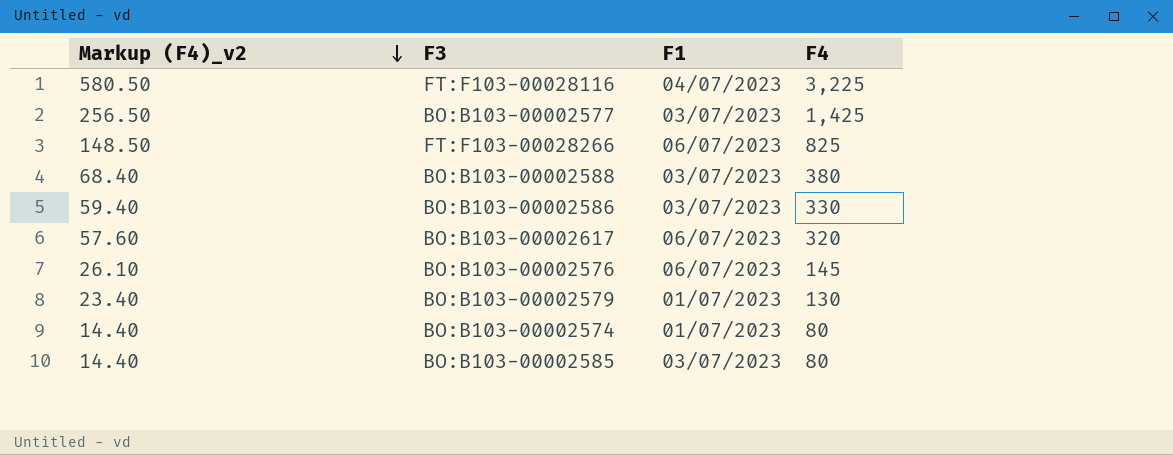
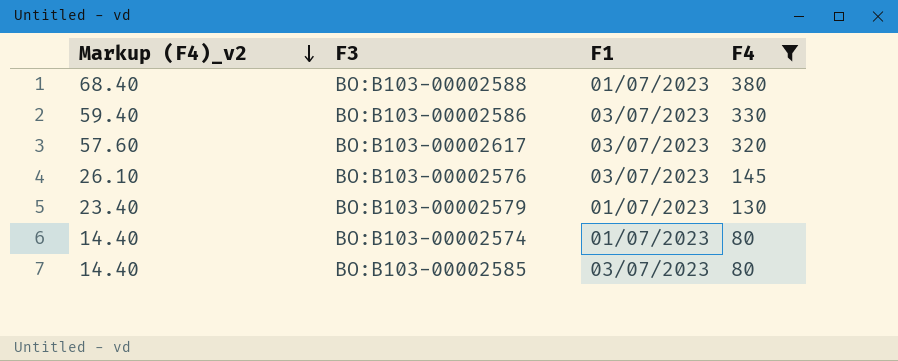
filter: none -> F4 <= 380
BO:B103-00002588 | F1: 03/07/2023 -> 01/07/2023
BO:B103-00002617 | F1: 06/07/2023 -> 03/07/2023
BO:B103-00002576 | F1: 06/07/2023 -> 03/07/2023

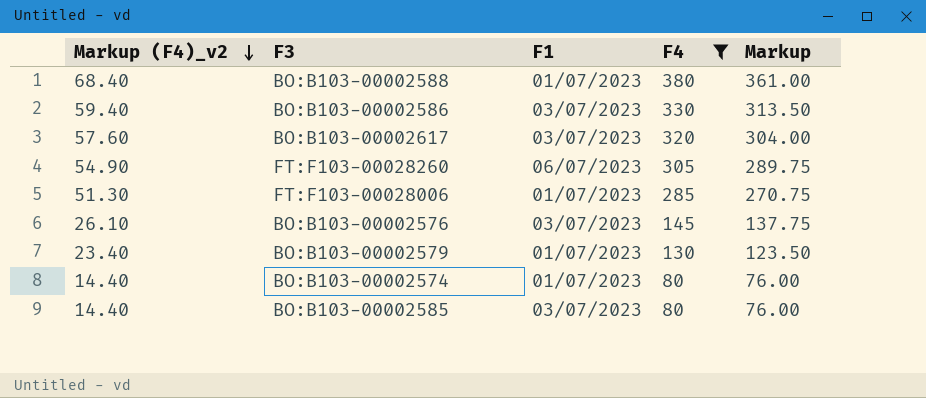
column Markup | formula: none -> [F4] * 0.95
row FT:F103-00028260: none -> 54.90 | 06/07/2023 | 305 | 289.75
row FT:F103-00028006: none -> 51.30 | 01/07/2023 | 285 | 270.75

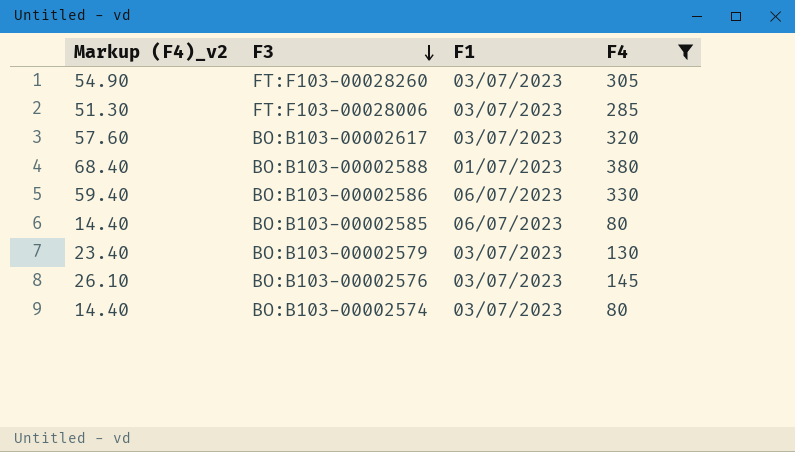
row order: Markup (F4)_v2 descending -> F3 descending
column Markup | formula: [F4] * 0.95 -> none
FT:F103-00028260 | F1: 06/07/2023 -> 03/07/2023
FT:F103-00028006 | F1: 01/07/2023 -> 03/07/2023
BO:B103-00002586 | F1: 03/07/2023 -> 06/07/2023
BO:B103-00002585 | F1: 03/07/2023 -> 06/07/2023
BO:B103-00002579 | F1: 01/07/2023 -> 03/07/2023
BO:B103-00002574 | F1: 01/07/2023 -> 03/07/2023

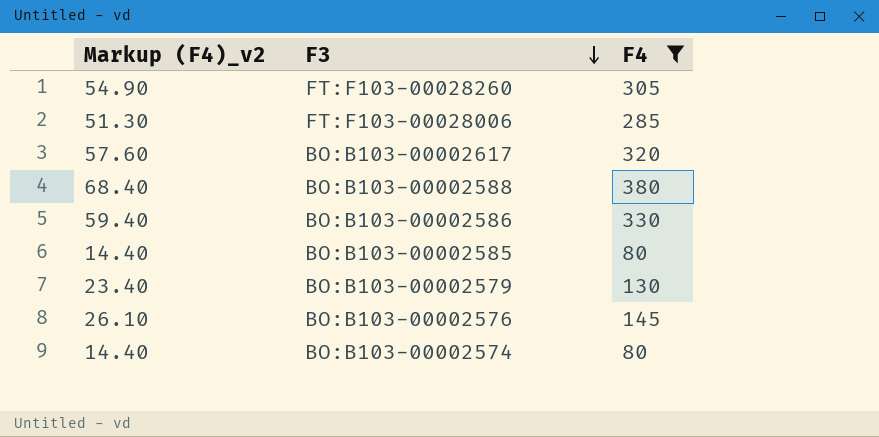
column F1 | position: 3 -> none

